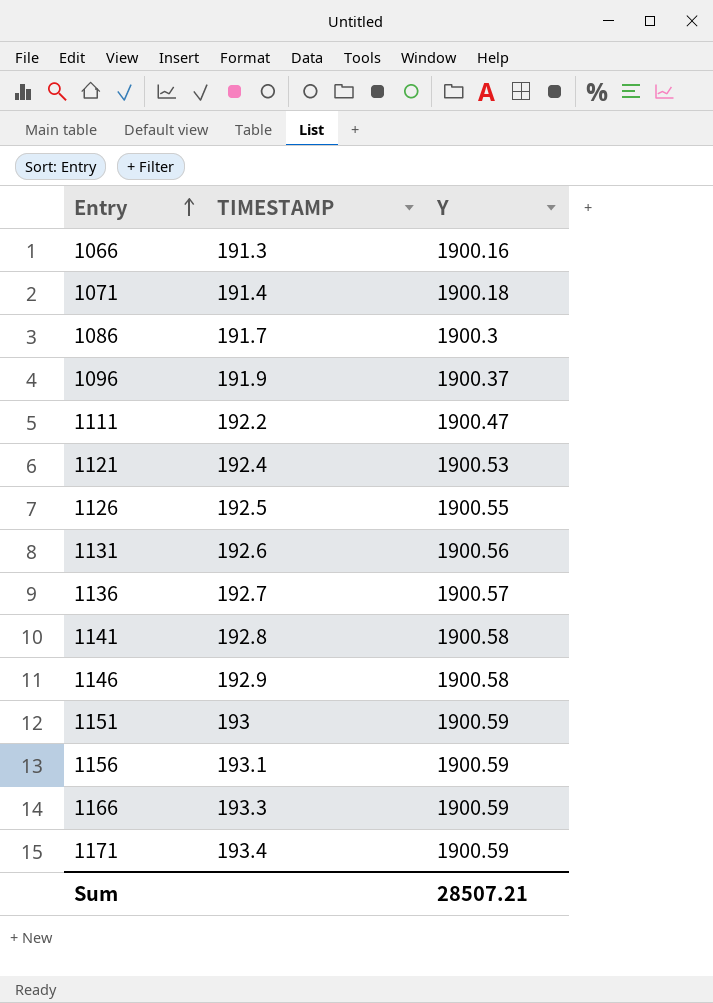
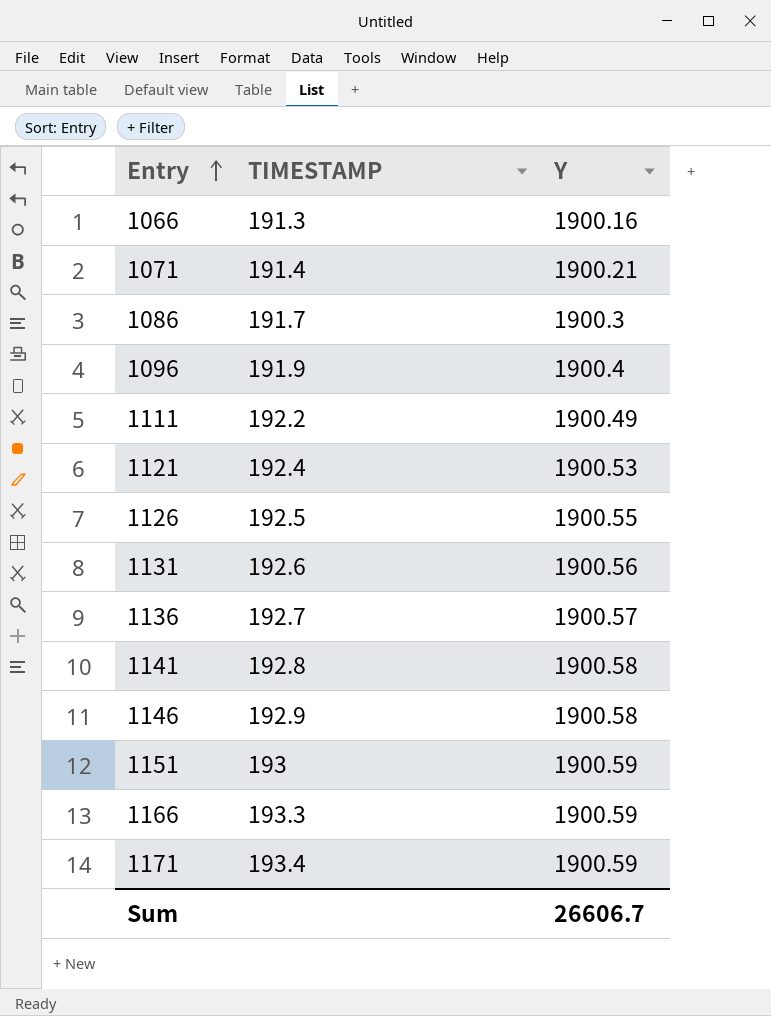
row 1156: 193.1 | 1900.59 -> none
1071 | Y: 1900.18 -> 1900.21
1096 | Y: 1900.37 -> 1900.4
1111 | Y: 1900.47 -> 1900.49
Sum | Y: 28507.21 -> 26606.7

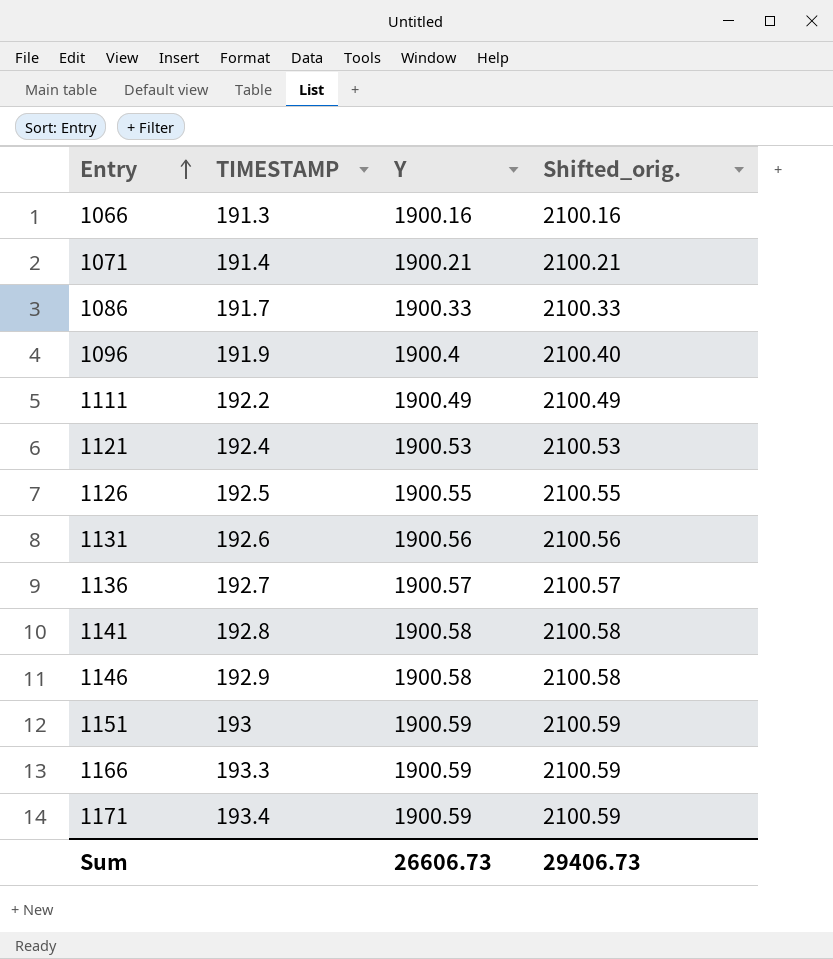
column Shifted_orig. | formula: none -> [Y] + 200
1086 | Y: 1900.3 -> 1900.33
Sum | Y: 26606.7 -> 26606.73

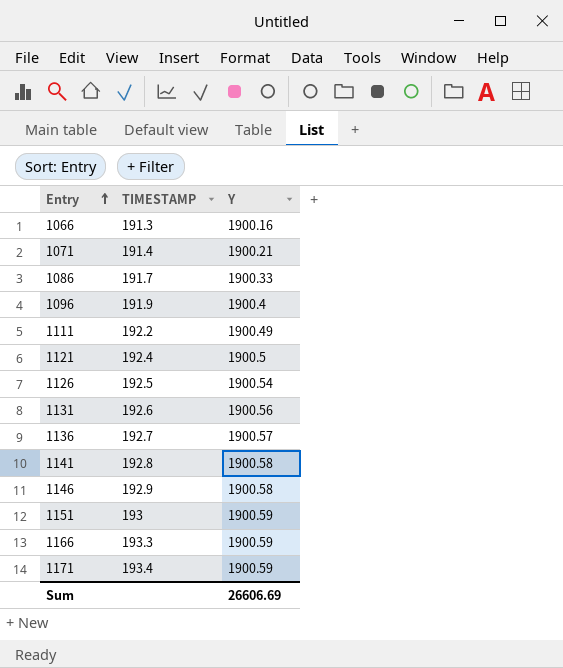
column Shifted_orig. | formula: [Y] + 200 -> none
1121 | Y: 1900.53 -> 1900.5
1126 | Y: 1900.55 -> 1900.54
Sum | Y: 26606.73 -> 26606.69

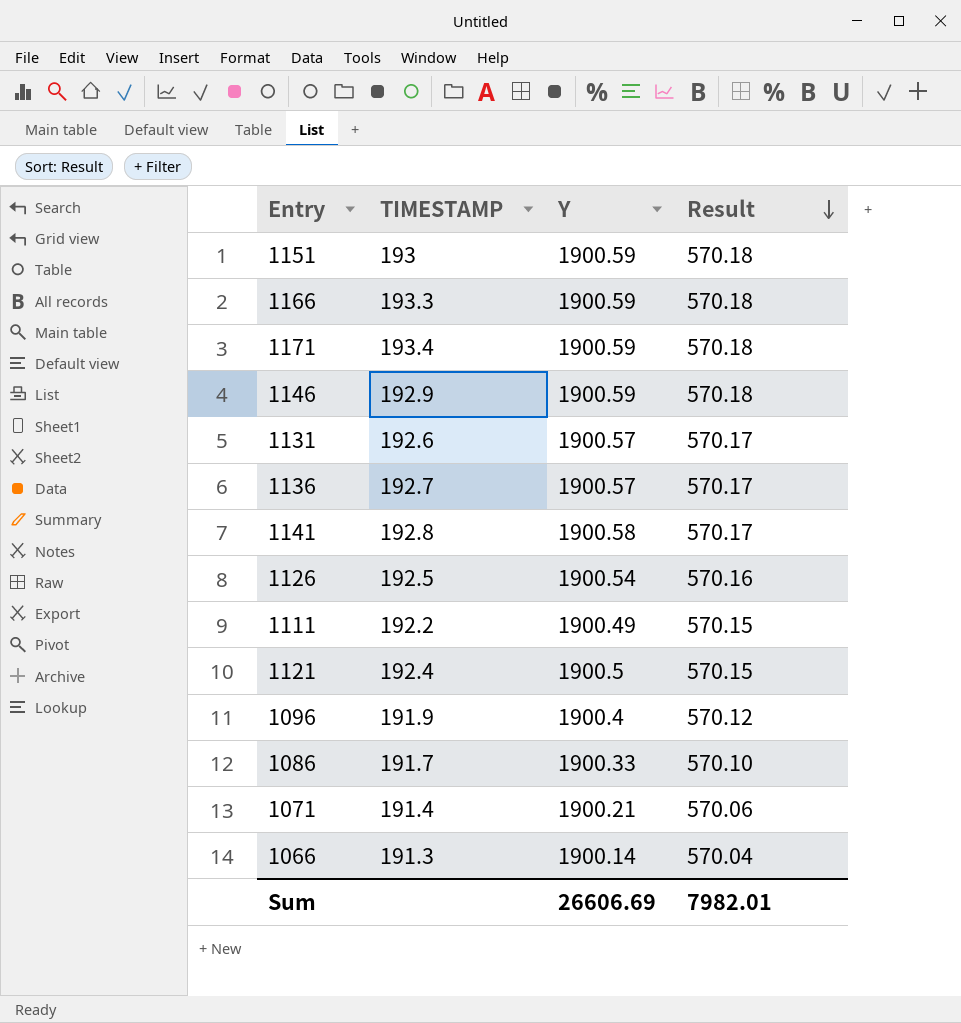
row order: Entry ascending -> Result descending
column Result | formula: none -> [Y] * 0.3
1146 | Y: 1900.58 -> 1900.59
1131 | Y: 1900.56 -> 1900.57
1066 | Y: 1900.16 -> 1900.14

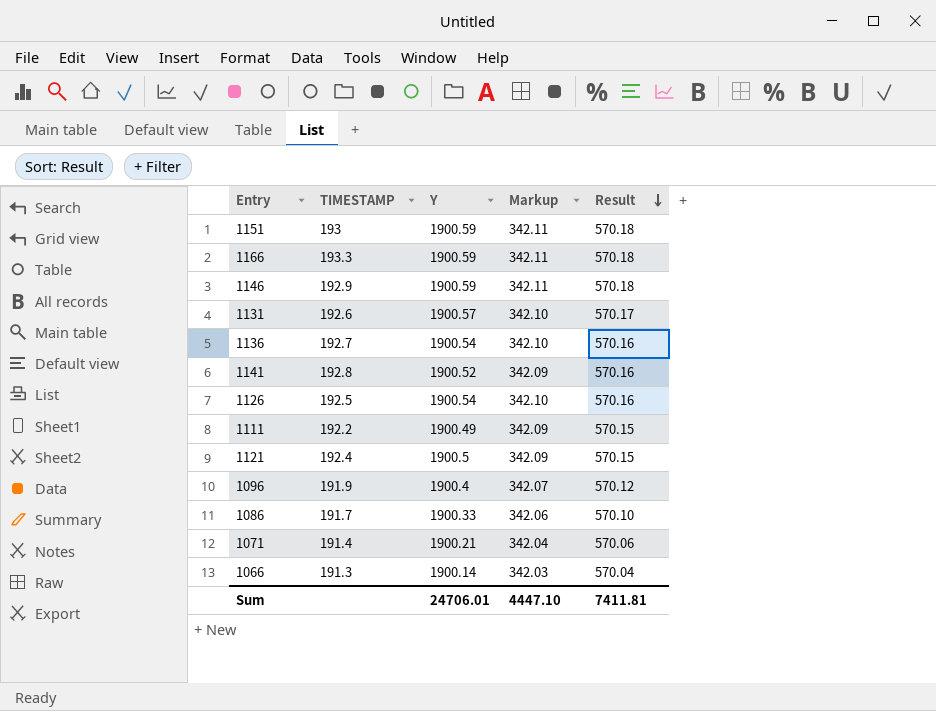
column Markup | formula: none -> [Y] * 0.18
row 1171: 193.4 | 1900.59 | 570.18 -> none
1136 | Y: 1900.57 -> 1900.54
1136 | Result: 570.17 -> 570.16
1141 | Y: 1900.58 -> 1900.52
1141 | Result: 570.17 -> 570.16
Sum | Y: 26606.69 -> 24706.01
Sum | Result: 7982.01 -> 7411.81

